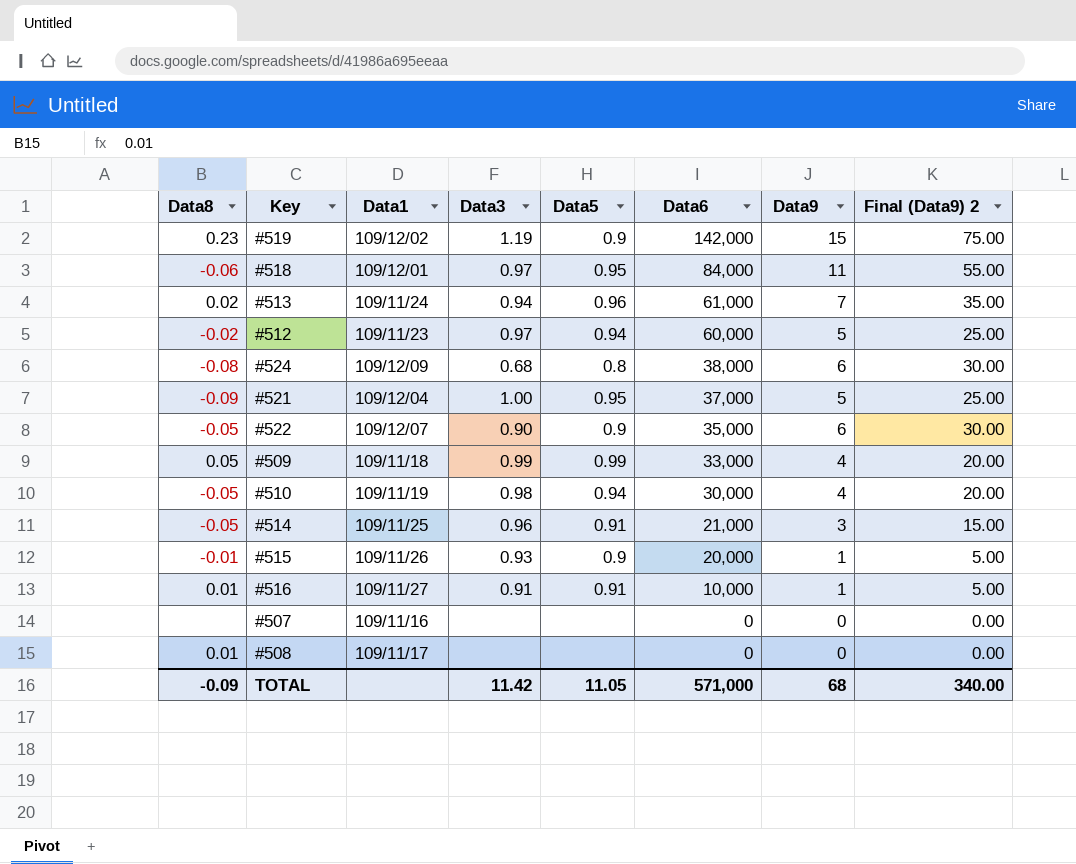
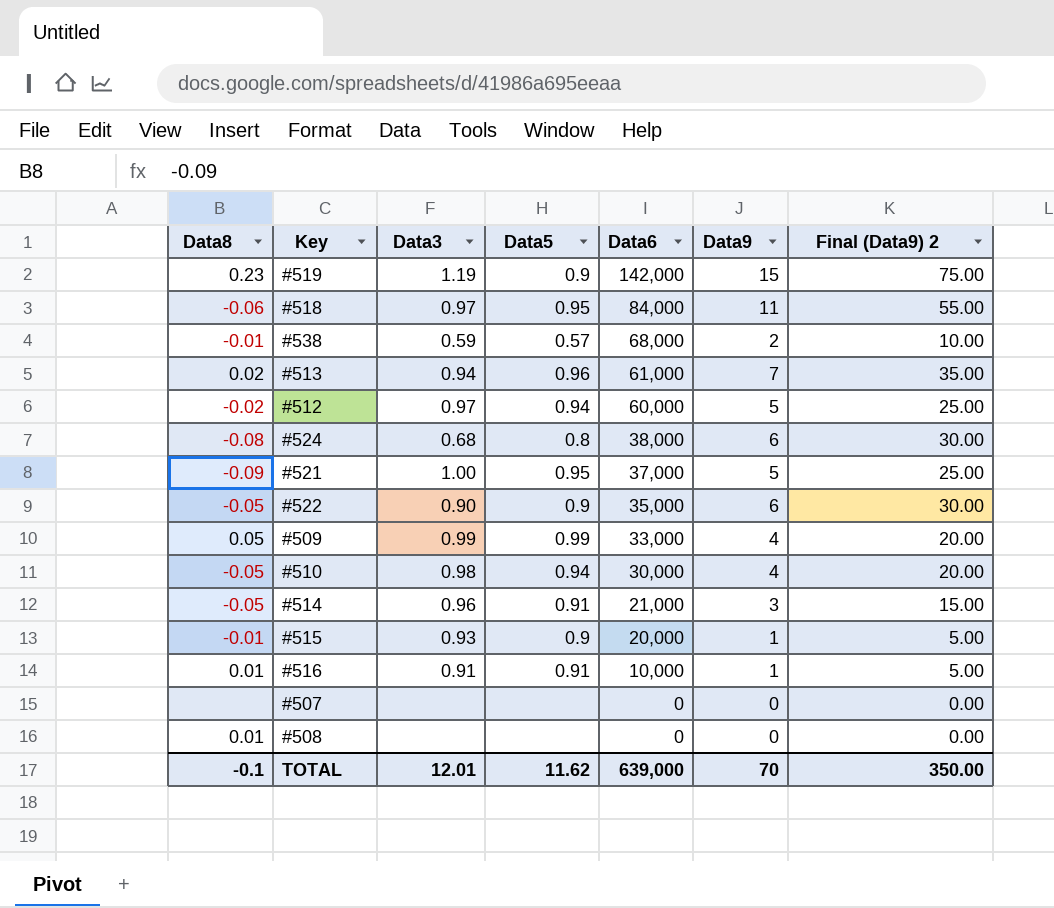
column Data1 | position: 3 -> none
row #538: none -> -0.01 | 0.59 | 0.57 | 68,000 | 2 | 10.00
TOTAL | Data8: -0.09 -> -0.1
TOTAL | Data3: 11.42 -> 12.01
TOTAL | Data5: 11.05 -> 11.62
TOTAL | Data6: 571,000 -> 639,000
TOTAL | Data9: 68 -> 70
TOTAL | Final (Data9) 2: 340.00 -> 350.00

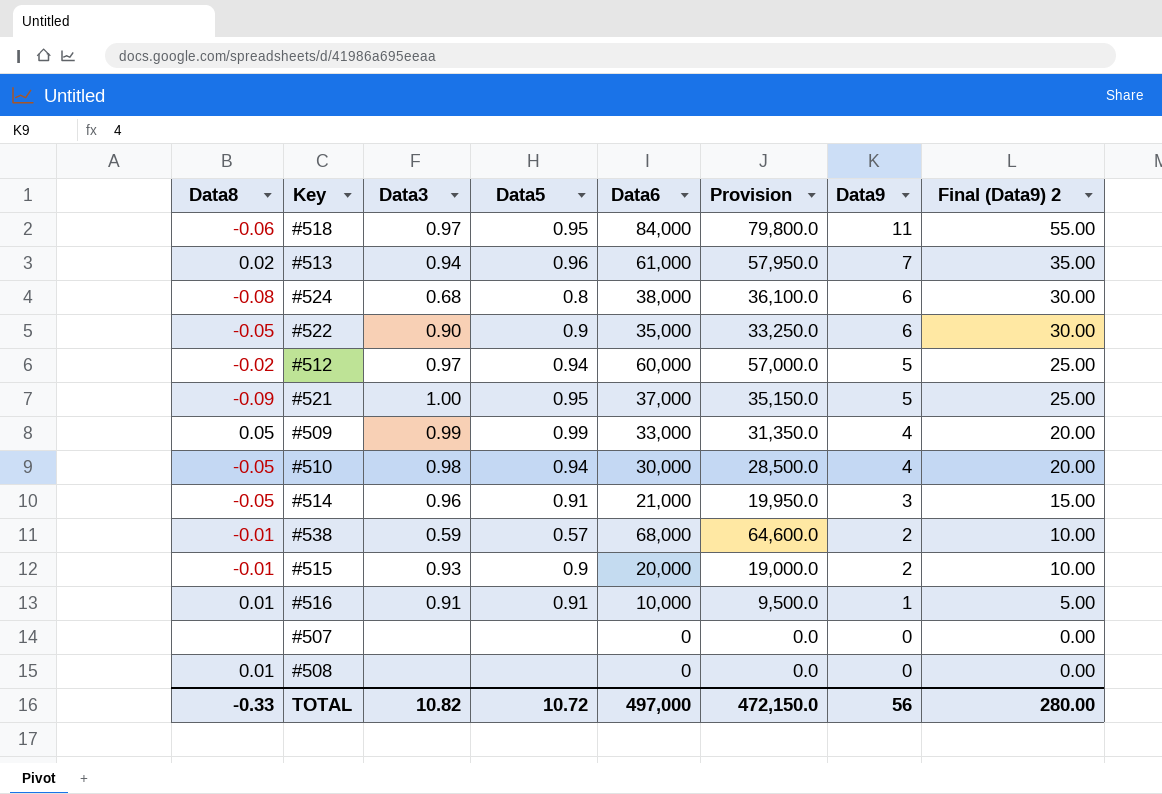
row order: Data6 descending -> Data9 descending
column Provision | formula: none -> [Data6] * 0.95
row #519: 0.23 | 1.19 | 0.9 | 142,000 | 15 | 75.00 -> none
#515 | Data9: 1 -> 2
#515 | Final (Data9) 2: 5.00 -> 10.00
TOTAL | Data8: -0.1 -> -0.33
TOTAL | Data3: 12.01 -> 10.82
TOTAL | Data5: 11.62 -> 10.72
TOTAL | Data6: 639,000 -> 497,000
TOTAL | Data9: 70 -> 56
TOTAL | Final (Data9) 2: 350.00 -> 280.00

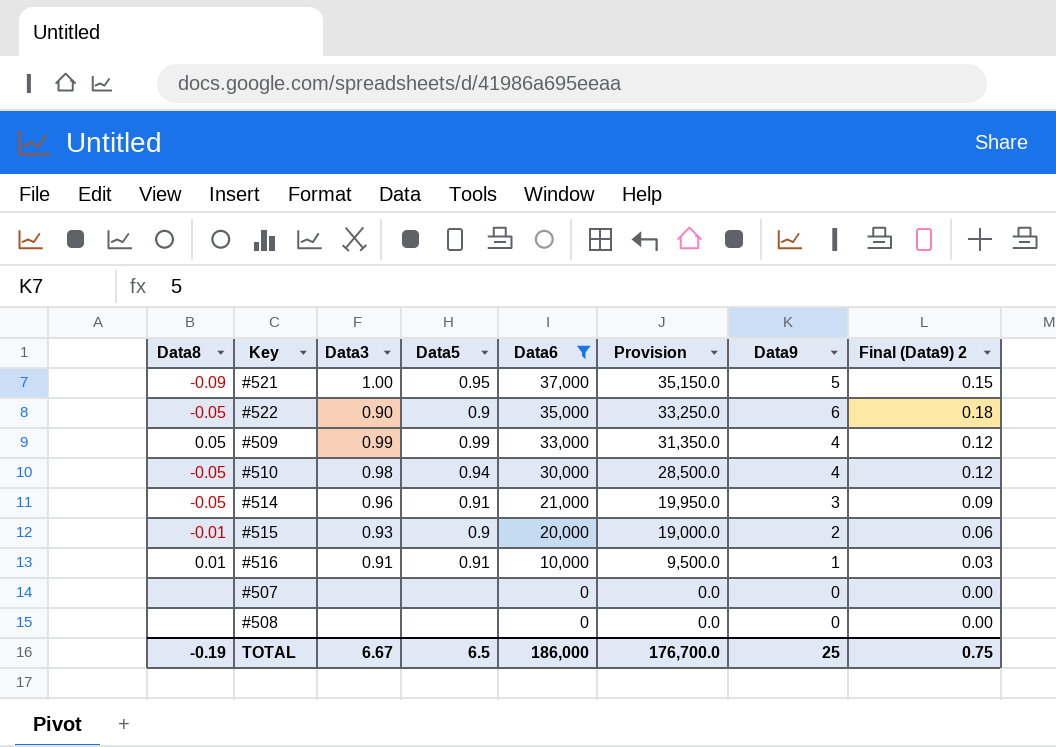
filter: none -> Data6 <= 37,000
row order: Data9 descending -> Data6 descending
column Final (Data9) 2 | formula: [Data9] * 5 -> [Data9] * 0.03
#508 | Data8: 0.01 -> none
TOTAL | Data8: -0.33 -> -0.19
TOTAL | Data3: 10.82 -> 6.67
TOTAL | Data5: 10.72 -> 6.5
TOTAL | Data6: 497,000 -> 186,000
TOTAL | Provision: 472,150.0 -> 176,700.0
TOTAL | Data9: 56 -> 25
TOTAL | Final (Data9) 2: 280.00 -> 0.75

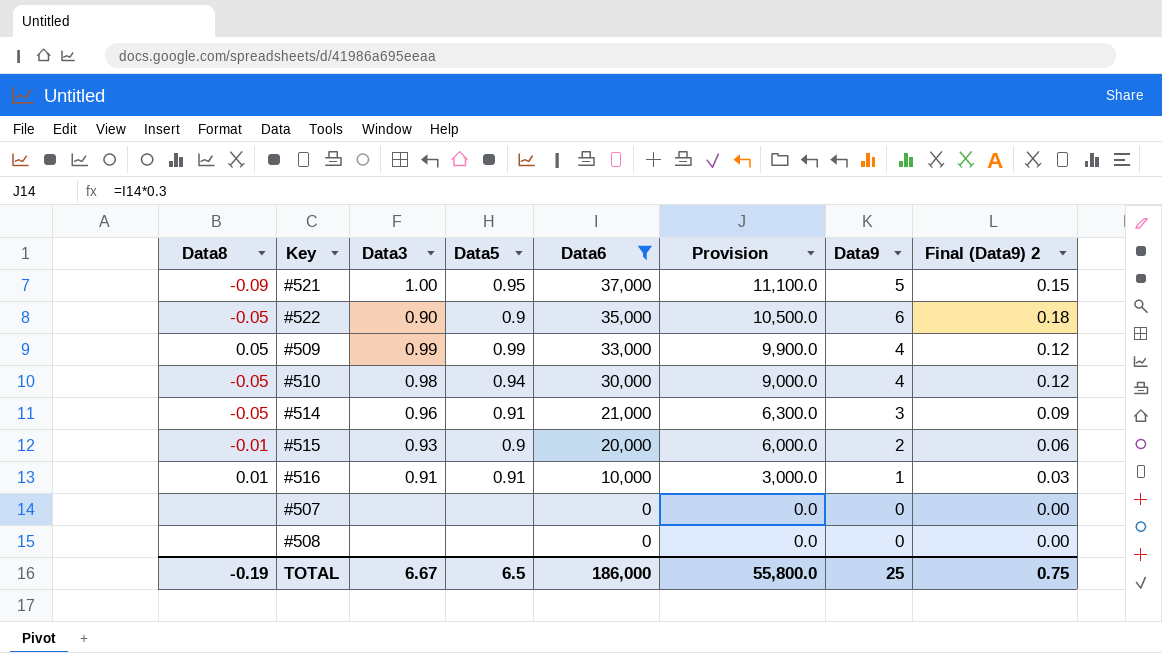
column Provision | formula: [Data6] * 0.95 -> [Data6] * 0.3
TOTAL | Provision: 176,700.0 -> 55,800.0

